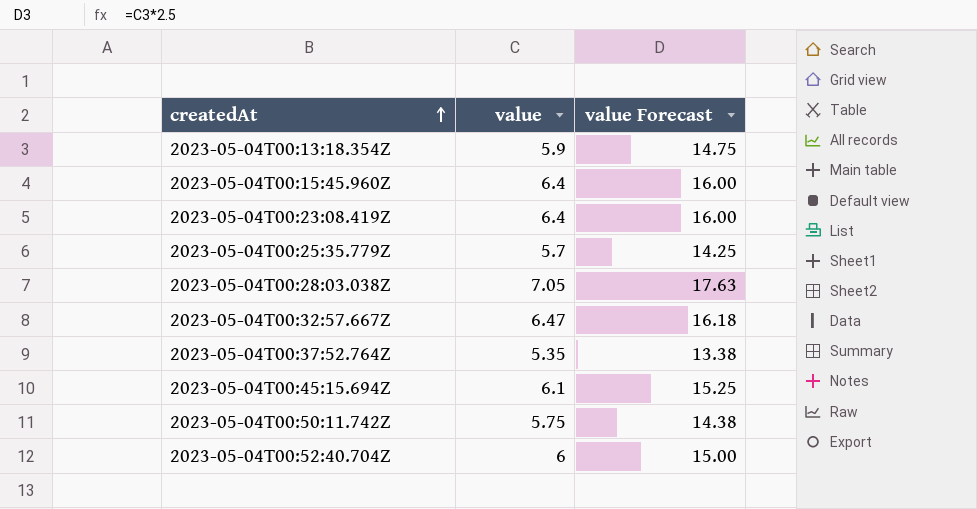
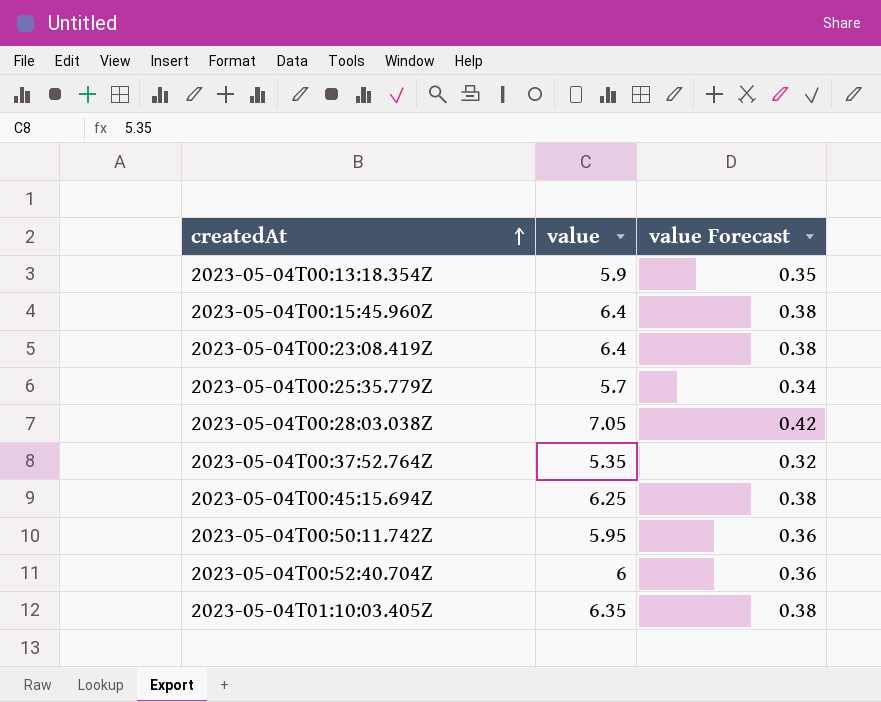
column value Forecast | formula: [value] * 2.5 -> [value] * 0.06
row 2023-05-04T00:32:57.667Z: 6.47 | 16.18 -> none
2023-05-04T00:45:15.694Z | value: 6.1 -> 6.25
2023-05-04T00:50:11.742Z | value: 5.75 -> 5.95
row 2023-05-04T01:10:03.405Z: none -> 6.35 | 0.38

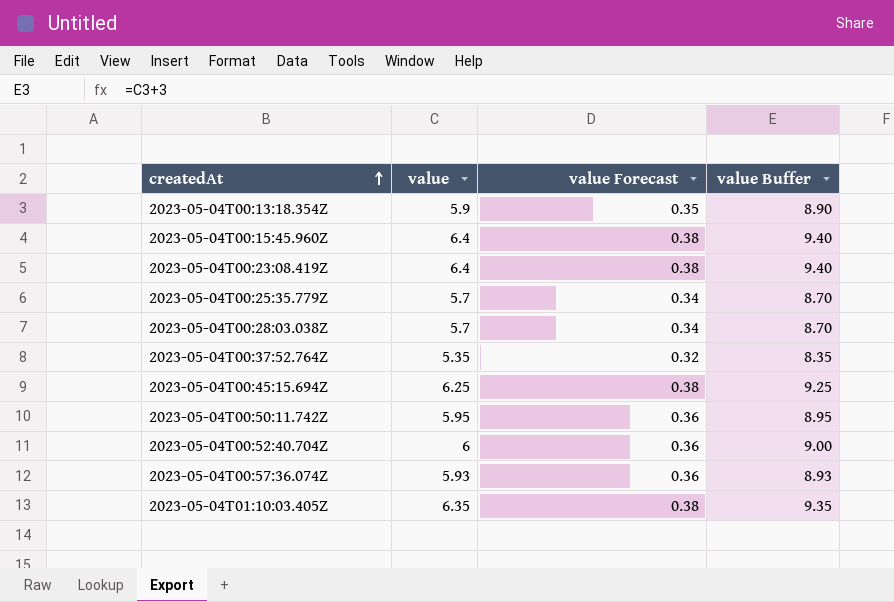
column value Buffer | formula: none -> [value] + 3
2023-05-04T00:28:03.038Z | value: 7.05 -> 5.7
2023-05-04T00:28:03.038Z | value Forecast: 0.42 -> 0.34
row 2023-05-04T00:57:36.074Z: none -> 5.93 | 0.36 | 8.93

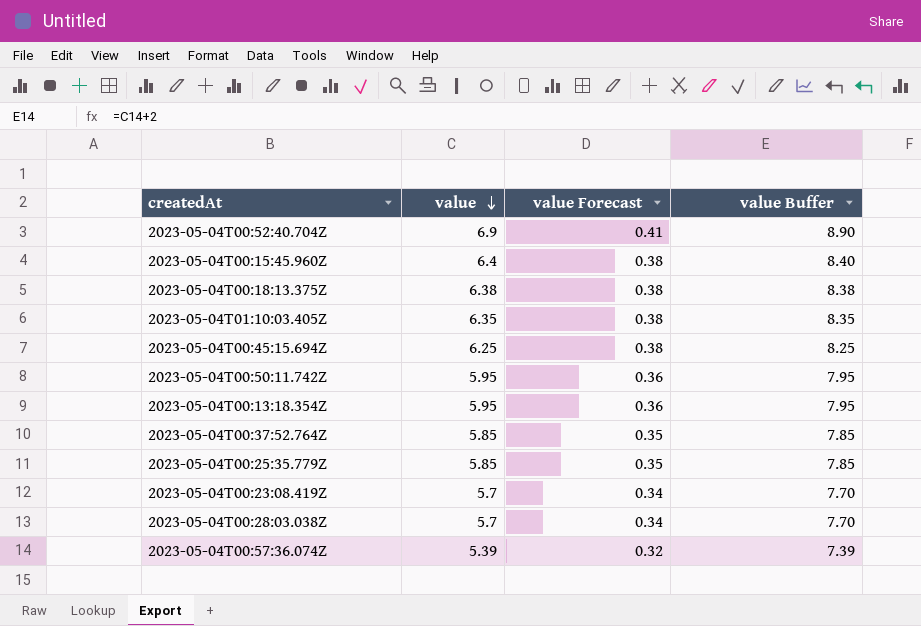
row order: createdAt ascending -> value descending
column value Buffer | formula: [value] + 3 -> [value] + 2
2023-05-04T00:52:40.704Z | value: 6 -> 6.9
2023-05-04T00:52:40.704Z | value Forecast: 0.36 -> 0.41
row 2023-05-04T00:18:13.375Z: none -> 6.38 | 0.38 | 8.38
2023-05-04T00:13:18.354Z | value: 5.9 -> 5.95
2023-05-04T00:13:18.354Z | value Forecast: 0.35 -> 0.36
2023-05-04T00:37:52.764Z | value: 5.35 -> 5.85
2023-05-04T00:37:52.764Z | value Forecast: 0.32 -> 0.35
2023-05-04T00:25:35.779Z | value: 5.7 -> 5.85
2023-05-04T00:25:35.779Z | value Forecast: 0.34 -> 0.35
2023-05-04T00:23:08.419Z | value: 6.4 -> 5.7
2023-05-04T00:23:08.419Z | value Forecast: 0.38 -> 0.34
2023-05-04T00:57:36.074Z | value: 5.93 -> 5.39
2023-05-04T00:57:36.074Z | value Forecast: 0.36 -> 0.32

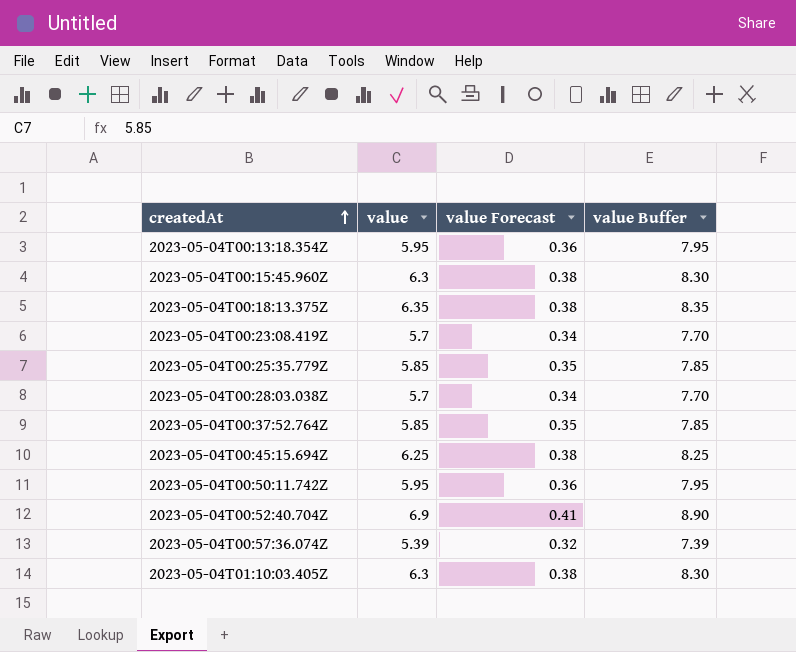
row order: value descending -> createdAt ascending
2023-05-04T00:15:45.960Z | value: 6.4 -> 6.3
2023-05-04T00:15:45.960Z | value Buffer: 8.40 -> 8.30
2023-05-04T00:18:13.375Z | value: 6.38 -> 6.35
2023-05-04T00:18:13.375Z | value Buffer: 8.38 -> 8.35
2023-05-04T01:10:03.405Z | value: 6.35 -> 6.3
2023-05-04T01:10:03.405Z | value Buffer: 8.35 -> 8.30

